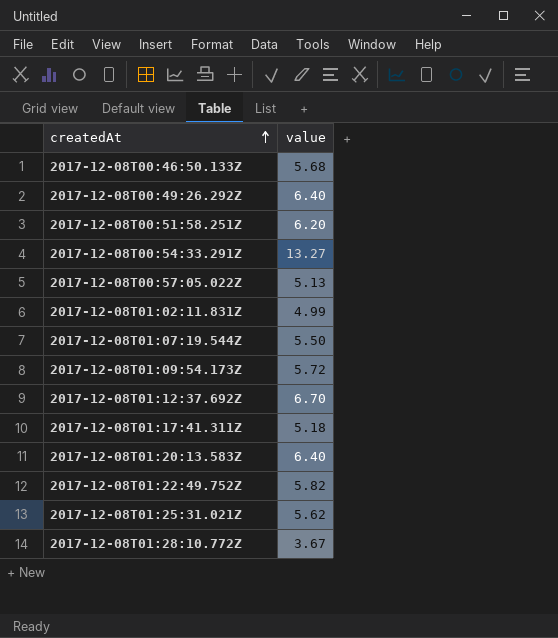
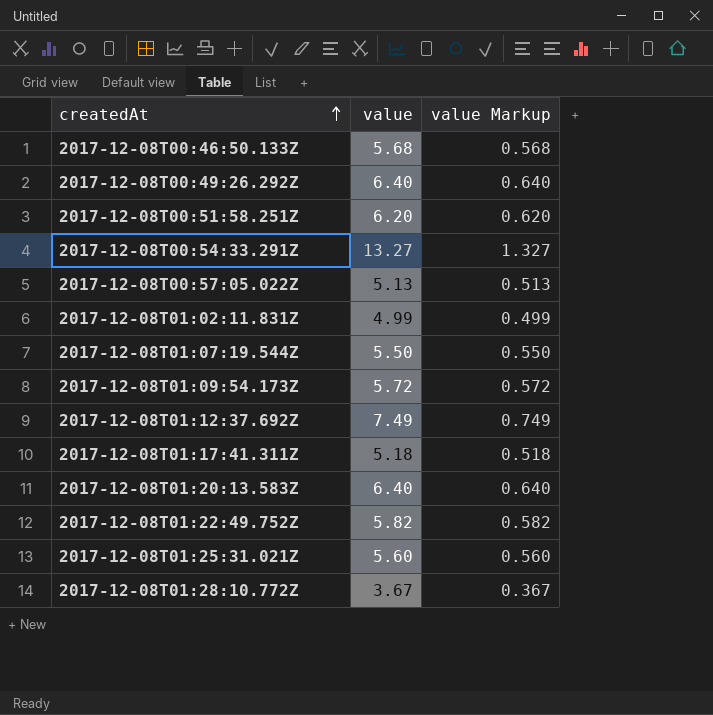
column value Markup | formula: none -> [value] * 0.1
2017-12-08T01:12:37.692Z | value: 6.70 -> 7.49
2017-12-08T01:25:31.021Z | value: 5.62 -> 5.60

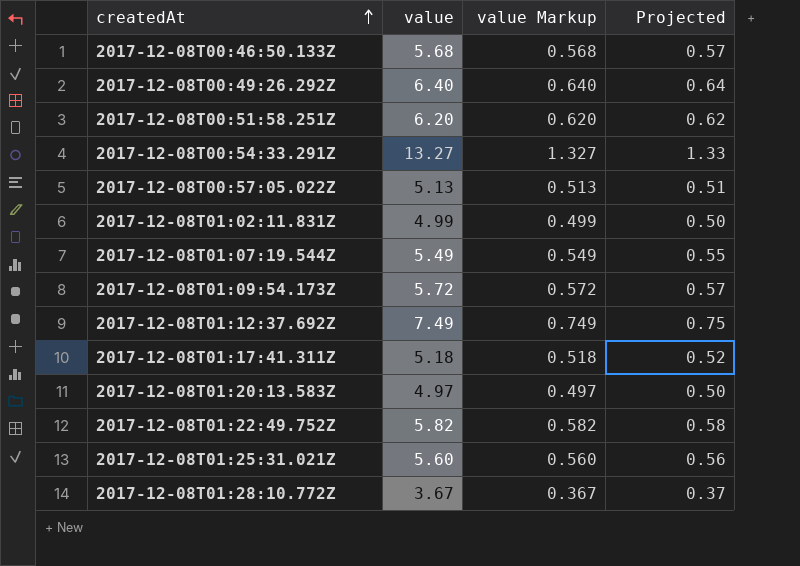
column Projected | formula: none -> [value] * 0.1
2017-12-08T01:07:19.544Z | value: 5.50 -> 5.49
2017-12-08T01:07:19.544Z | value Markup: 0.550 -> 0.549
2017-12-08T01:20:13.583Z | value: 6.40 -> 4.97
2017-12-08T01:20:13.583Z | value Markup: 0.640 -> 0.497

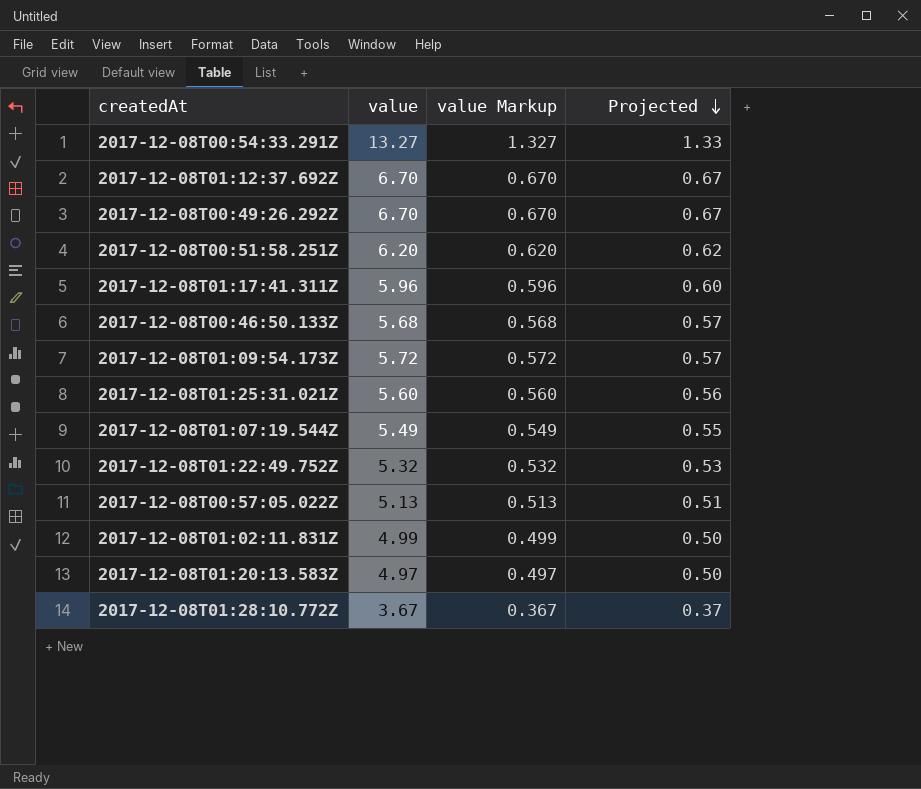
row order: createdAt ascending -> Projected descending
2017-12-08T01:12:37.692Z | value: 7.49 -> 6.70
2017-12-08T01:12:37.692Z | value Markup: 0.749 -> 0.670
2017-12-08T01:12:37.692Z | Projected: 0.75 -> 0.67
2017-12-08T00:49:26.292Z | value: 6.40 -> 6.70
2017-12-08T00:49:26.292Z | value Markup: 0.640 -> 0.670
2017-12-08T00:49:26.292Z | Projected: 0.64 -> 0.67
2017-12-08T01:17:41.311Z | value: 5.18 -> 5.96
2017-12-08T01:17:41.311Z | value Markup: 0.518 -> 0.596
2017-12-08T01:17:41.311Z | Projected: 0.52 -> 0.60
2017-12-08T01:22:49.752Z | value: 5.82 -> 5.32
2017-12-08T01:22:49.752Z | value Markup: 0.582 -> 0.532
2017-12-08T01:22:49.752Z | Projected: 0.58 -> 0.53

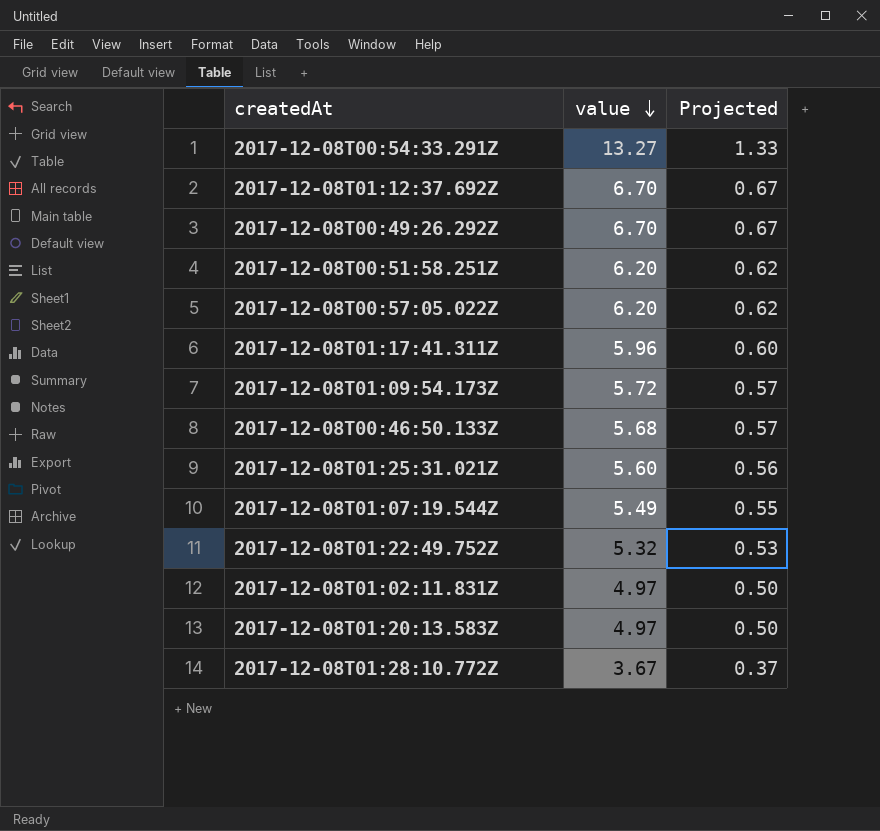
row order: Projected descending -> value descending
column value Markup | formula: [value] * 0.1 -> none
2017-12-08T00:57:05.022Z | value: 5.13 -> 6.20
2017-12-08T00:57:05.022Z | Projected: 0.51 -> 0.62
2017-12-08T01:02:11.831Z | value: 4.99 -> 4.97

